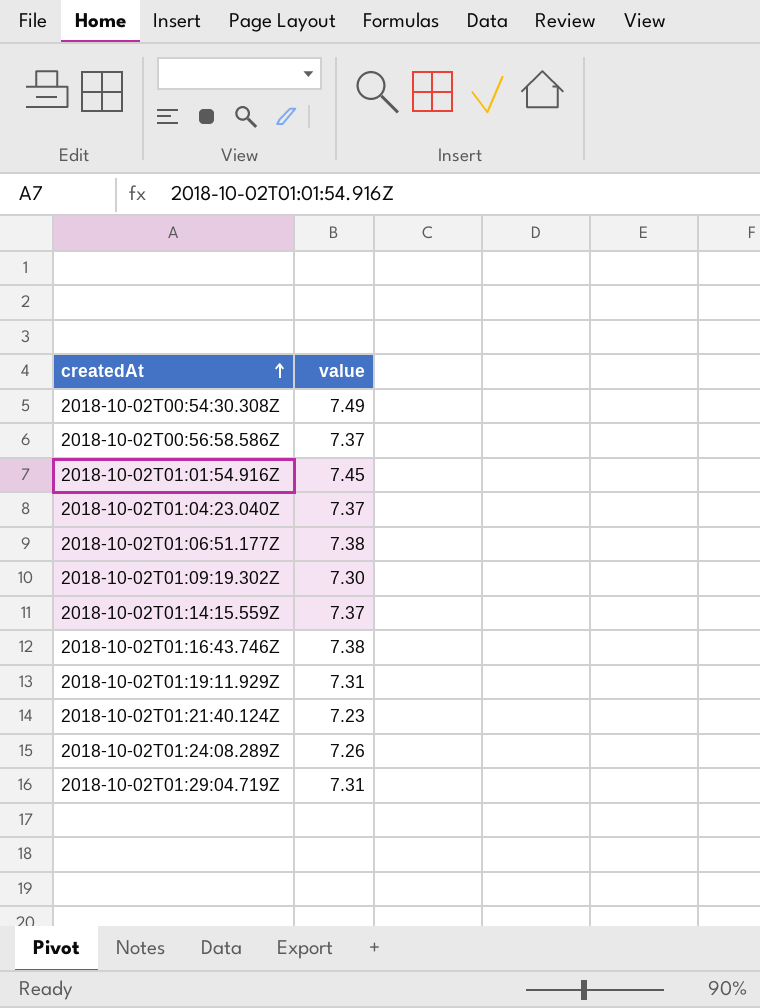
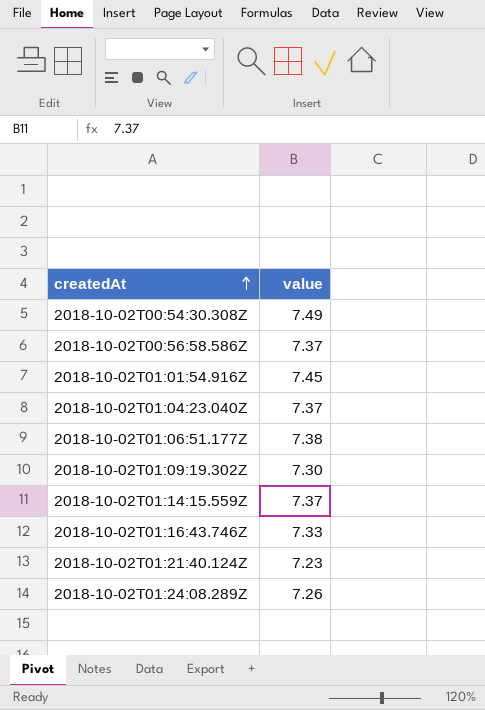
row 2018-10-02T01:19:11.929Z: 7.31 -> none
row 2018-10-02T01:29:04.719Z: 7.31 -> none
2018-10-02T01:16:43.746Z | value: 7.38 -> 7.33

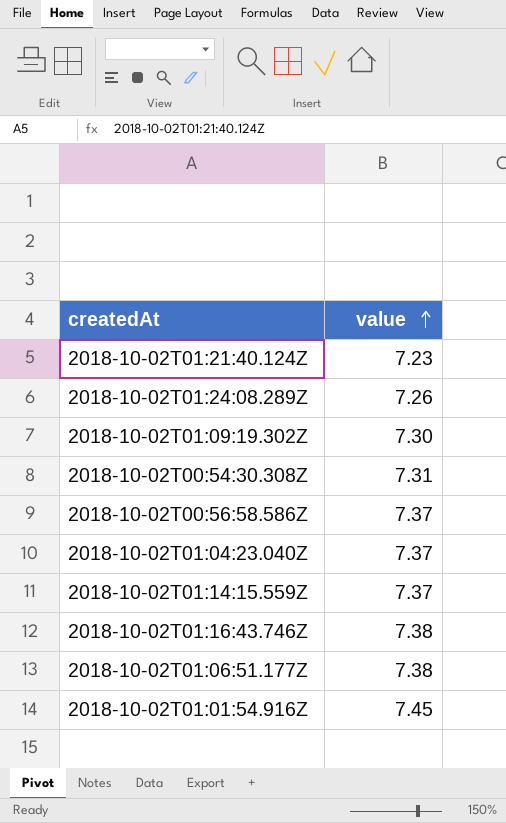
row order: createdAt ascending -> value ascending
2018-10-02T00:54:30.308Z | value: 7.49 -> 7.31
2018-10-02T01:16:43.746Z | value: 7.33 -> 7.38

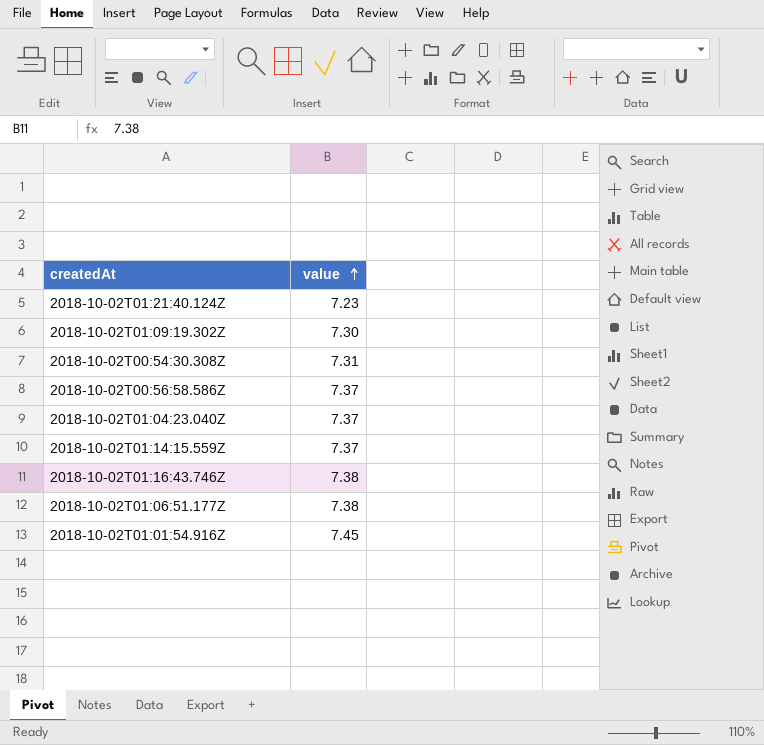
row 2018-10-02T01:24:08.289Z: 7.26 -> none

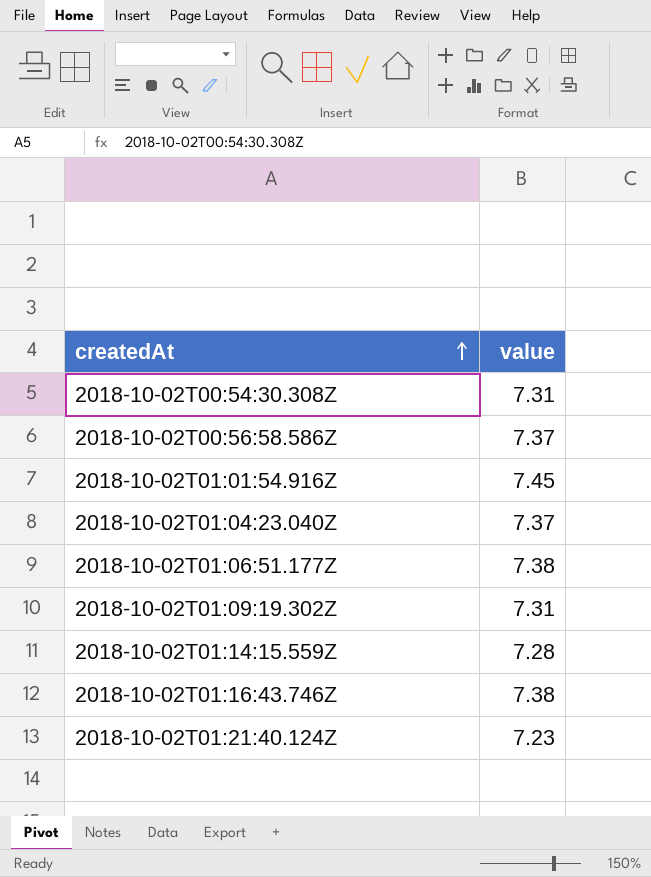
row order: value ascending -> createdAt ascending
2018-10-02T01:09:19.302Z | value: 7.30 -> 7.31
2018-10-02T01:14:15.559Z | value: 7.37 -> 7.28

